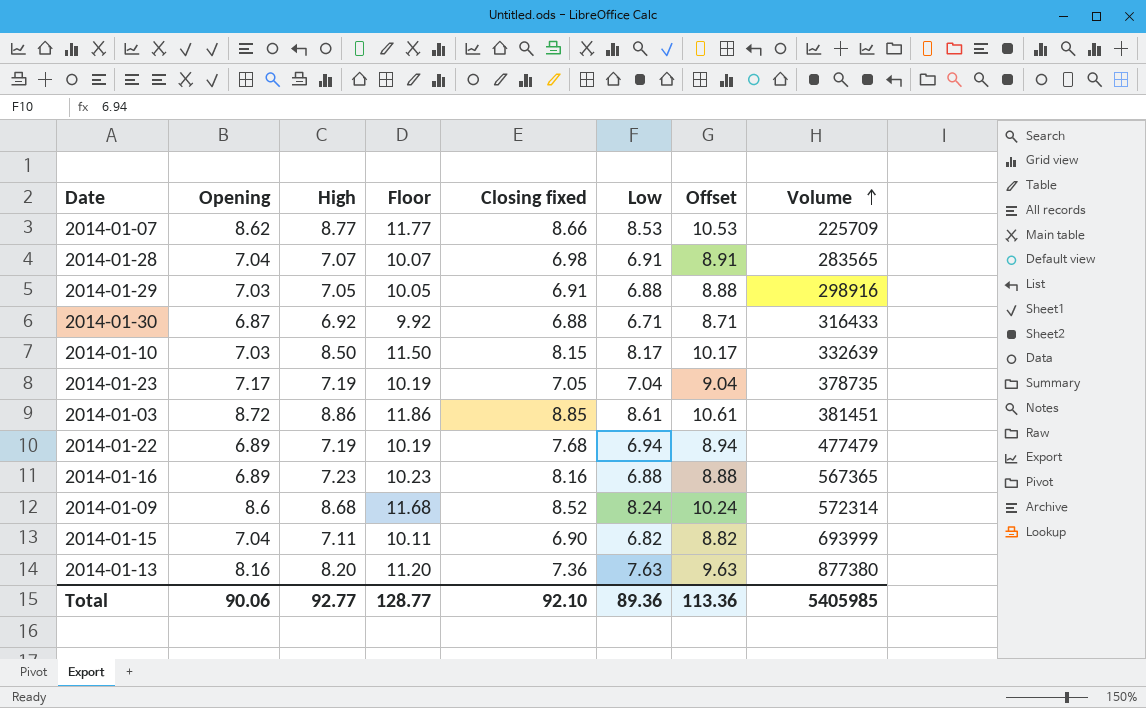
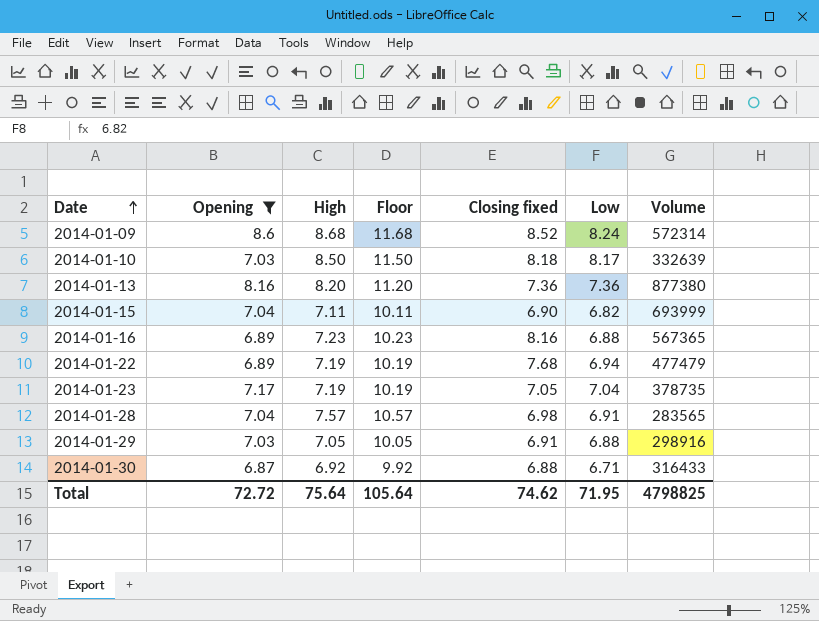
filter: none -> Opening <= 8.6
row order: Volume ascending -> Date ascending
column Offset | formula: [Low] + 2 -> none
2014-01-10 | Closing fixed: 8.15 -> 8.18
2014-01-13 | Low: 7.63 -> 7.36
2014-01-28 | High: 7.07 -> 7.57
2014-01-28 | Floor: 10.07 -> 10.57
Total | Opening: 90.06 -> 72.72
Total | High: 92.77 -> 75.64
Total | Floor: 128.77 -> 105.64
Total | Closing fixed: 92.10 -> 74.62
Total | Low: 89.36 -> 71.95
Total | Volume: 5405985 -> 4798825

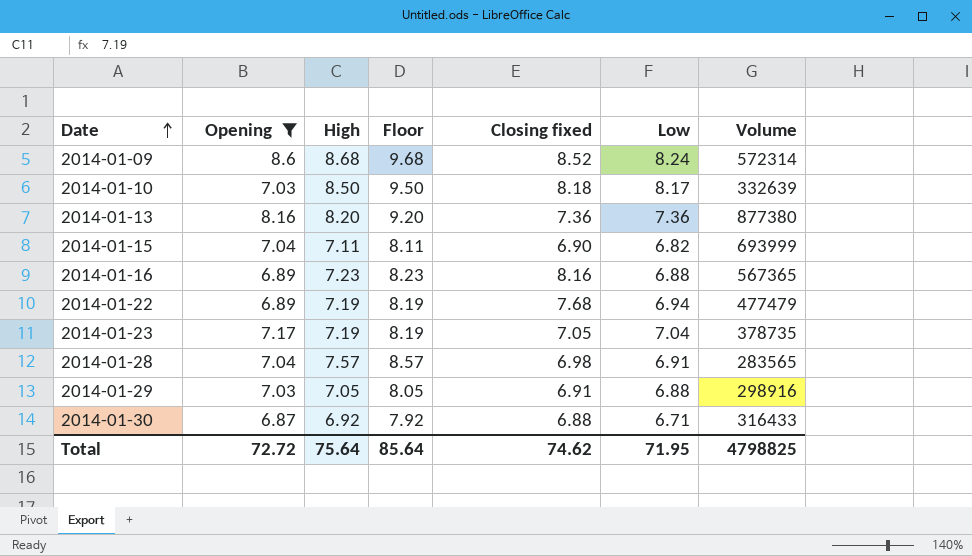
column Floor | formula: [High] + 3 -> [High] + 1
Total | Floor: 105.64 -> 85.64

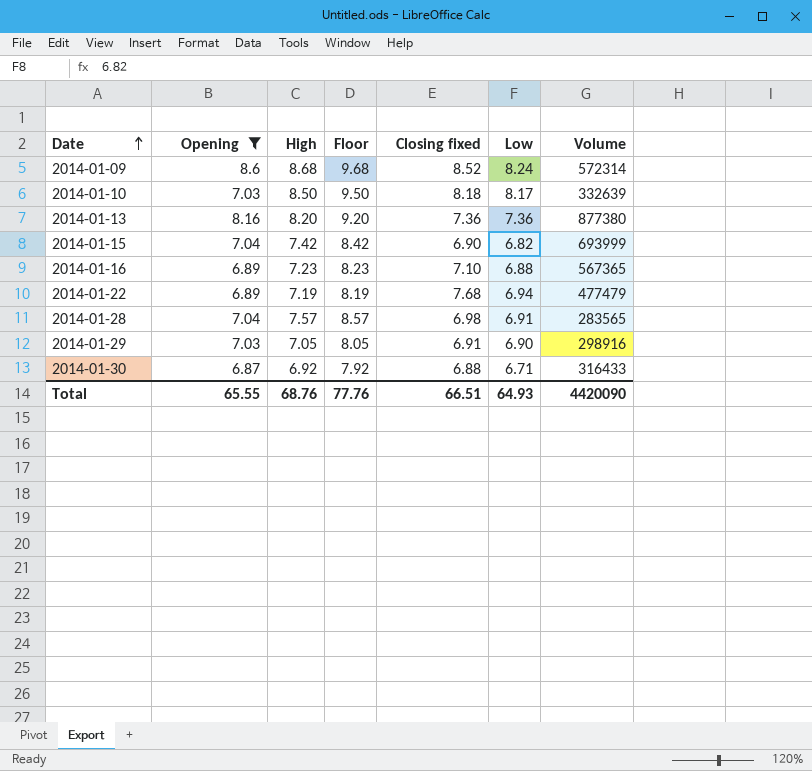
row 2014-01-23: 7.17 | 7.19 | 8.19 | 7.05 | 7.04 | 378735 -> none
2014-01-15 | High: 7.11 -> 7.42
2014-01-15 | Floor: 8.11 -> 8.42
2014-01-16 | Closing fixed: 8.16 -> 7.10
2014-01-29 | Low: 6.88 -> 6.90
Total | Opening: 72.72 -> 65.55
Total | High: 75.64 -> 68.76
Total | Floor: 85.64 -> 77.76
Total | Closing fixed: 74.62 -> 66.51
Total | Low: 71.95 -> 64.93
Total | Volume: 4798825 -> 4420090

